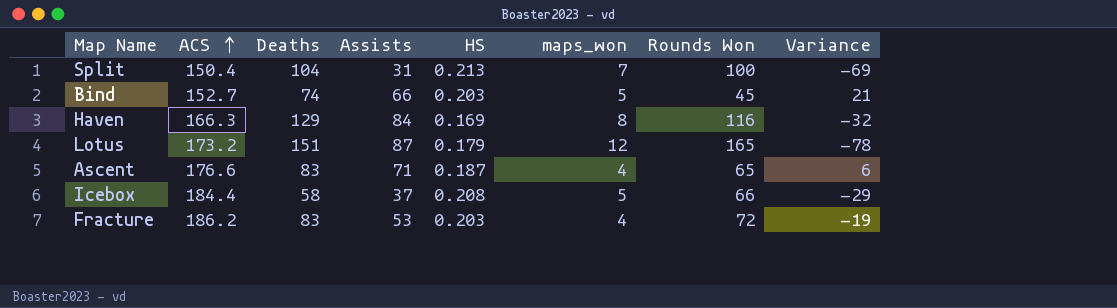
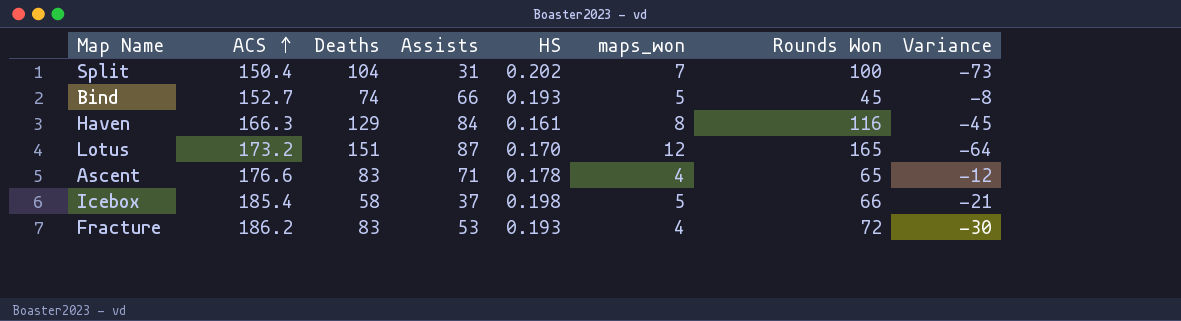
column Variance | formula: [Assists] - [Rounds Won] -> [Assists] - [Deaths]
Split | HS: 0.213 -> 0.202
Bind | HS: 0.203 -> 0.193
Haven | HS: 0.169 -> 0.161
Lotus | HS: 0.179 -> 0.170
Ascent | HS: 0.187 -> 0.178
Icebox | ACS: 184.4 -> 185.4
Icebox | HS: 0.208 -> 0.198
Fracture | HS: 0.203 -> 0.193

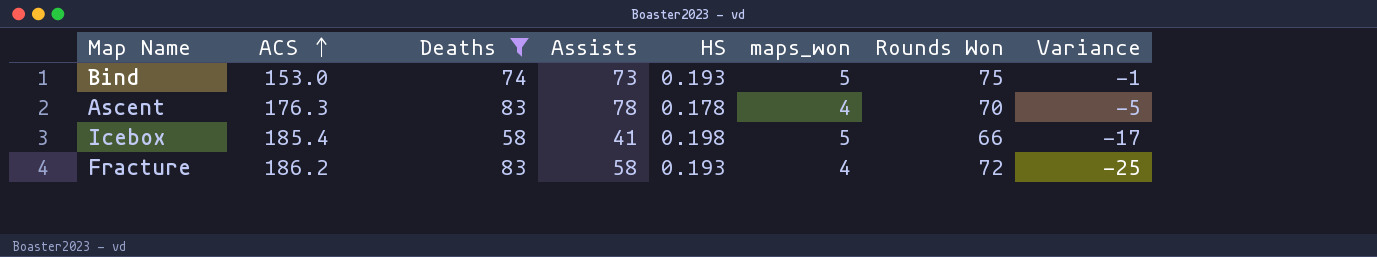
filter: none -> Deaths <= 83
Bind | ACS: 152.7 -> 153.0
Bind | Assists: 66 -> 73
Bind | Rounds Won: 45 -> 75
Bind | Variance: -8 -> -1
Ascent | ACS: 176.6 -> 176.3
Ascent | Assists: 71 -> 78
Ascent | Rounds Won: 65 -> 70
Ascent | Variance: -12 -> -5
Icebox | Assists: 37 -> 41
Icebox | Variance: -21 -> -17
Fracture | Assists: 53 -> 58
Fracture | Variance: -30 -> -25

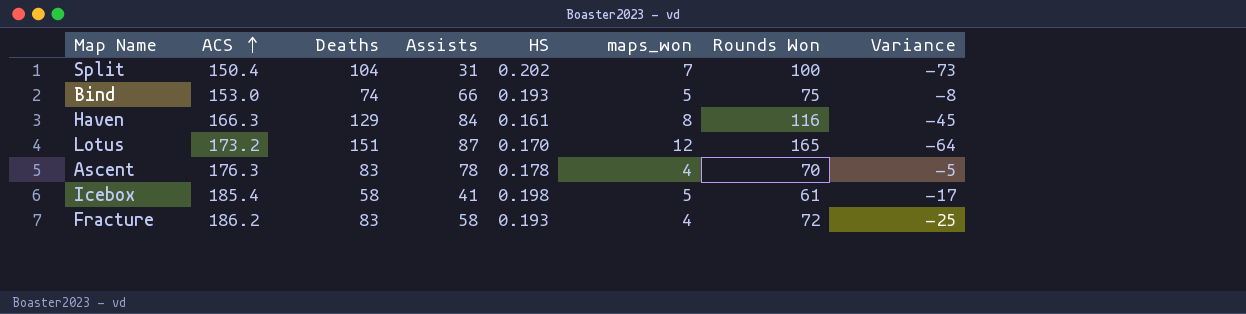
filter: Deaths <= 83 -> none
Bind | Assists: 73 -> 66
Bind | Variance: -1 -> -8
Icebox | Rounds Won: 66 -> 61

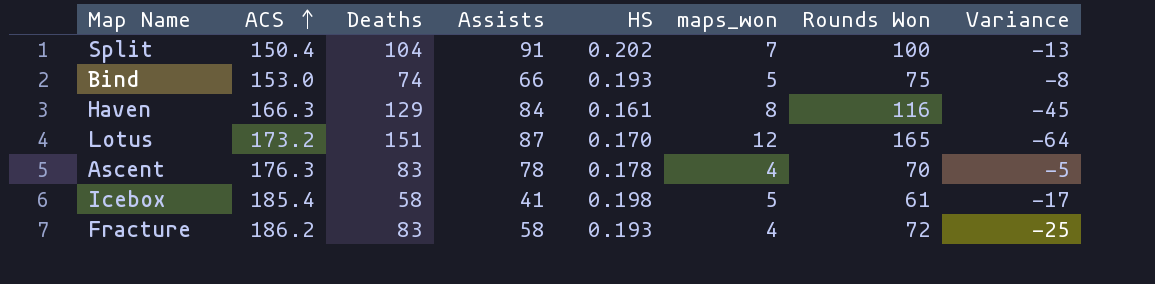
Split | Assists: 31 -> 91
Split | Variance: -73 -> -13

